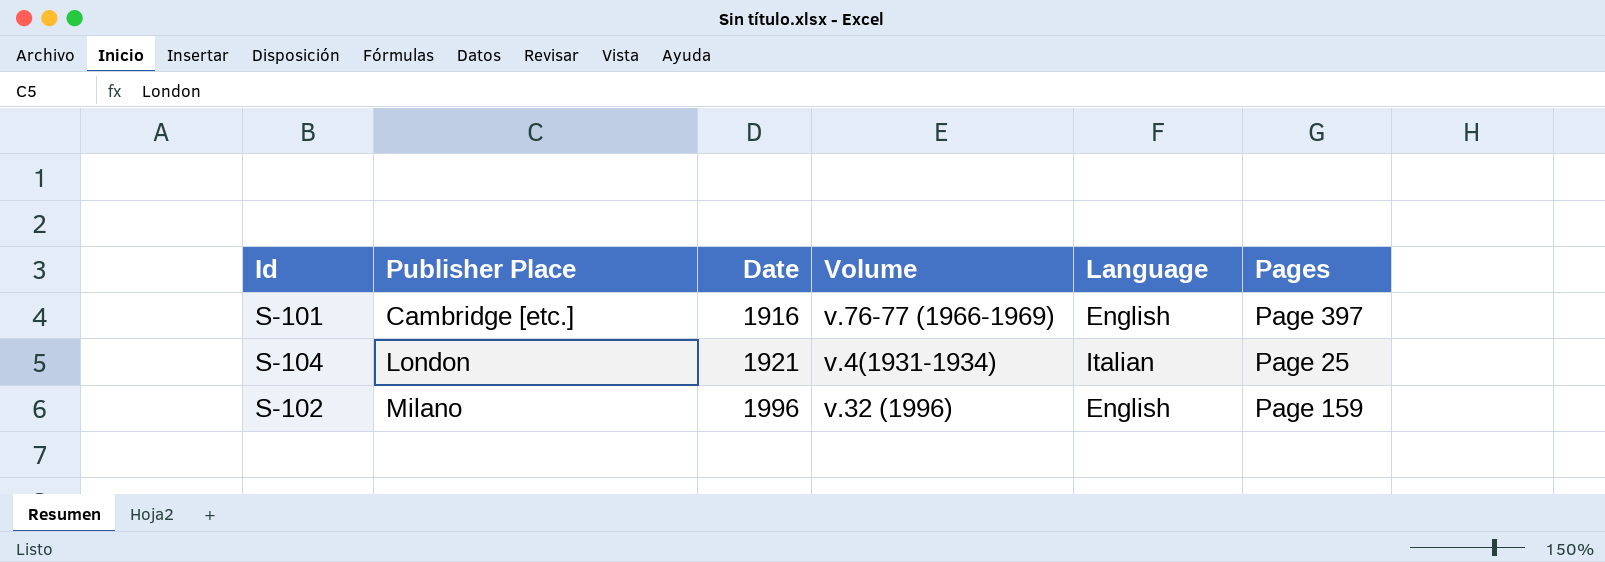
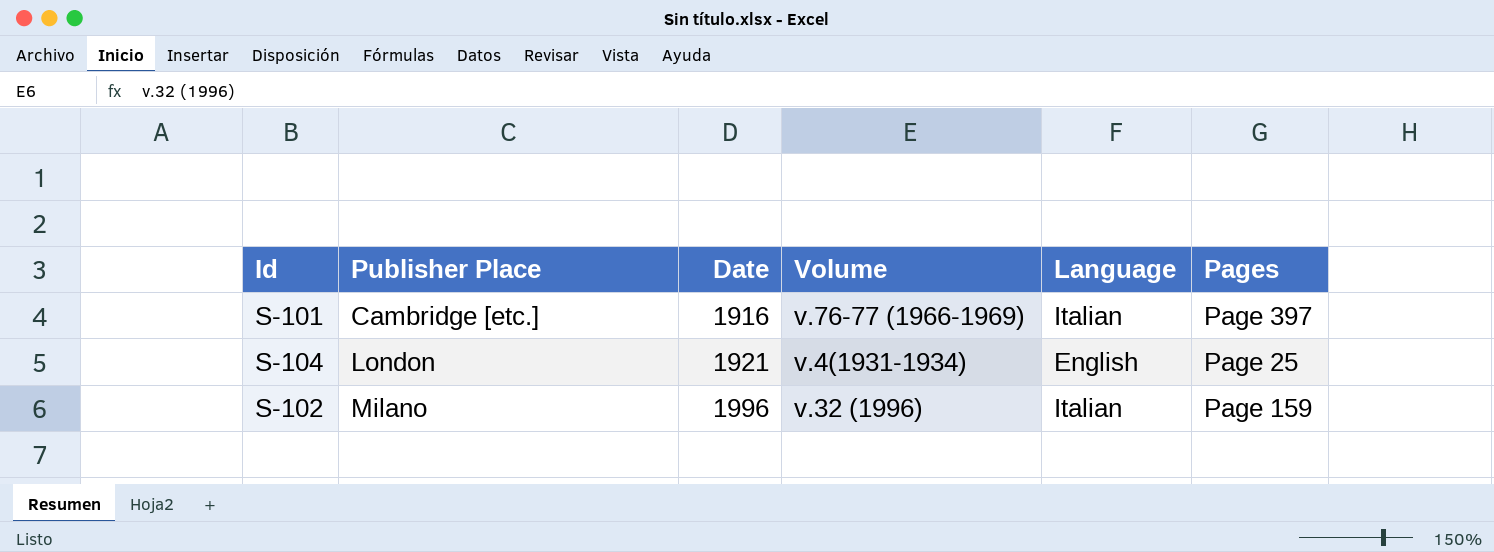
S-101 | Language: English -> Italian
S-104 | Language: Italian -> English
S-102 | Language: English -> Italian

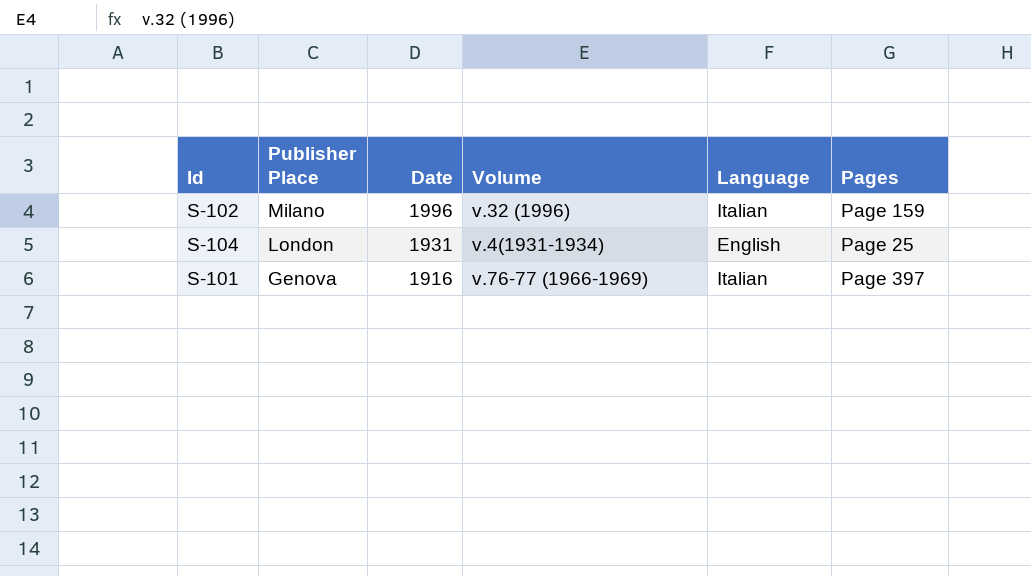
row order: Publisher Place ascending -> Publisher Place descending
S-104 | Date: 1921 -> 1931
S-101 | Publisher Place: Cambridge [etc.] -> Genova

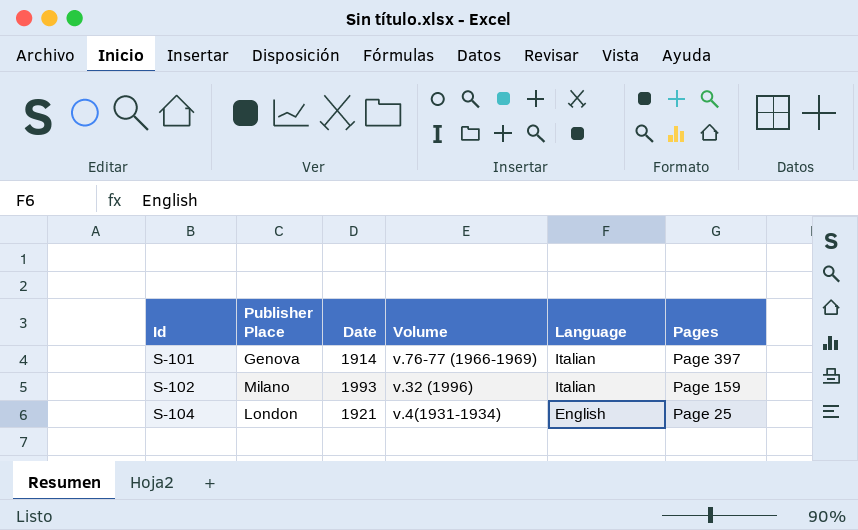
row order: Publisher Place descending -> Id ascending
S-101 | Date: 1916 -> 1914
S-102 | Date: 1996 -> 1993
S-104 | Date: 1931 -> 1921

